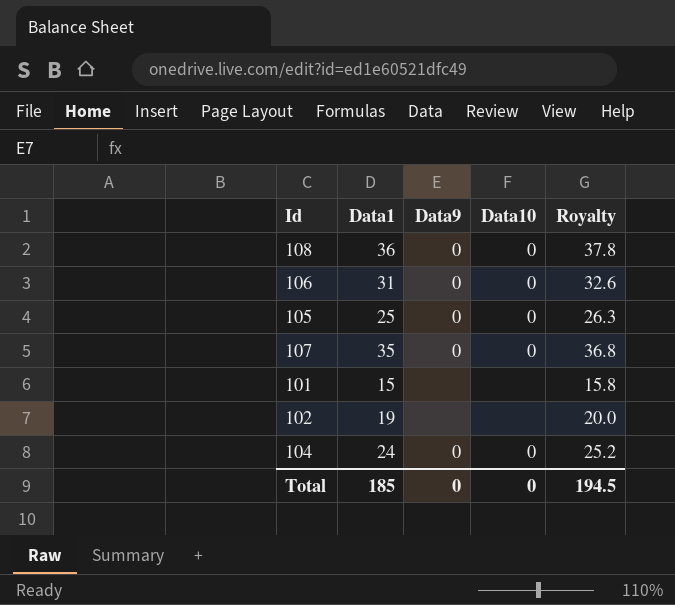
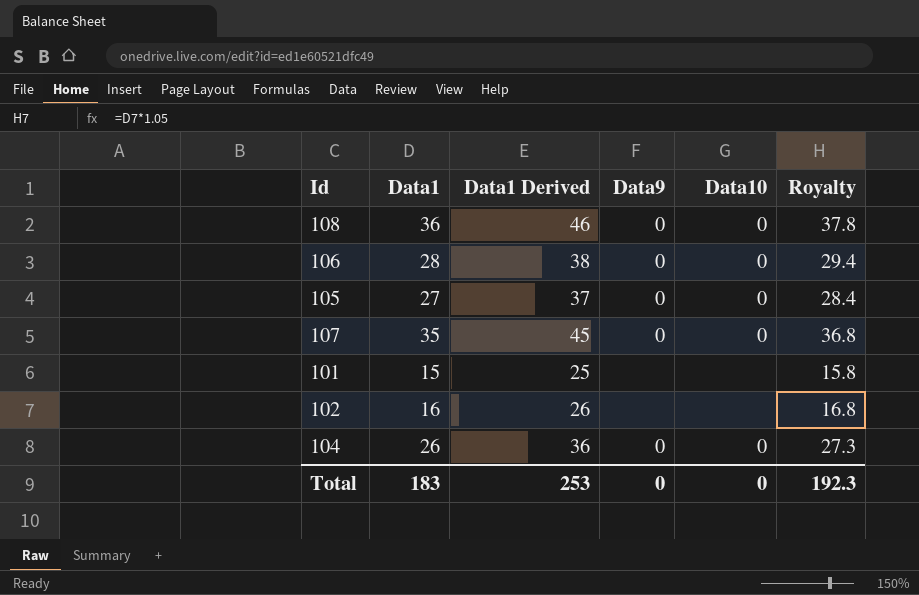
column Data1 Derived | formula: none -> [Data1] + 10
106 | Data1: 31 -> 28
106 | Royalty: 32.6 -> 29.4
105 | Data1: 25 -> 27
105 | Royalty: 26.3 -> 28.4
102 | Data1: 19 -> 16
102 | Royalty: 20.0 -> 16.8
104 | Data1: 24 -> 26
104 | Royalty: 25.2 -> 27.3
Total | Data1: 185 -> 183
Total | Royalty: 194.5 -> 192.3

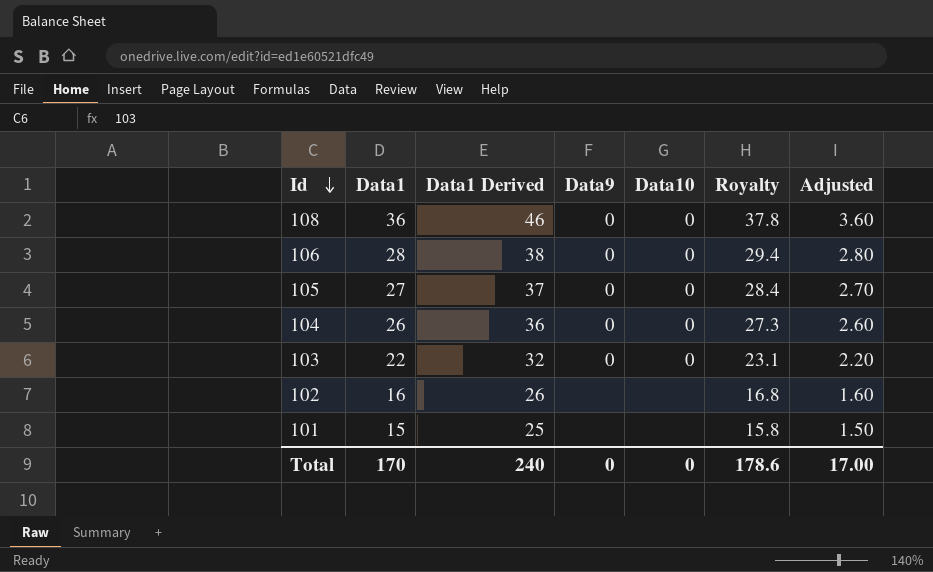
row order: none -> Id descending
column Adjusted | formula: none -> [Data1] * 0.1
row 107: 35 | 45 | 0 | 0 | 36.8 -> none
row 103: none -> 22 | 32 | 0 | 0 | 23.1 | 2.20
Total | Data1: 183 -> 170
Total | Data1 Derived: 253 -> 240
Total | Royalty: 192.3 -> 178.6

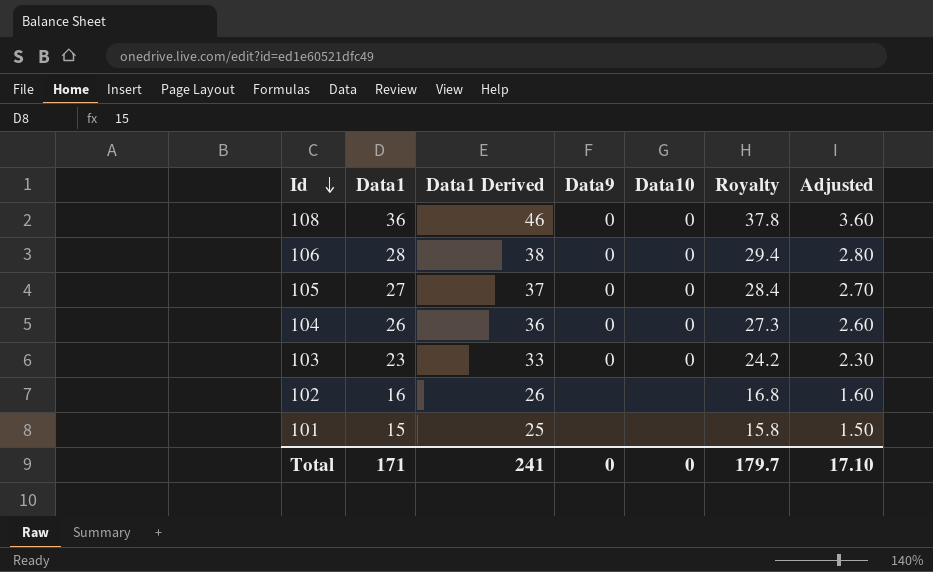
103 | Data1: 22 -> 23
103 | Data1 Derived: 32 -> 33
103 | Royalty: 23.1 -> 24.2
103 | Adjusted: 2.20 -> 2.30
Total | Data1: 170 -> 171
Total | Data1 Derived: 240 -> 241
Total | Royalty: 178.6 -> 179.7
Total | Adjusted: 17.00 -> 17.10

